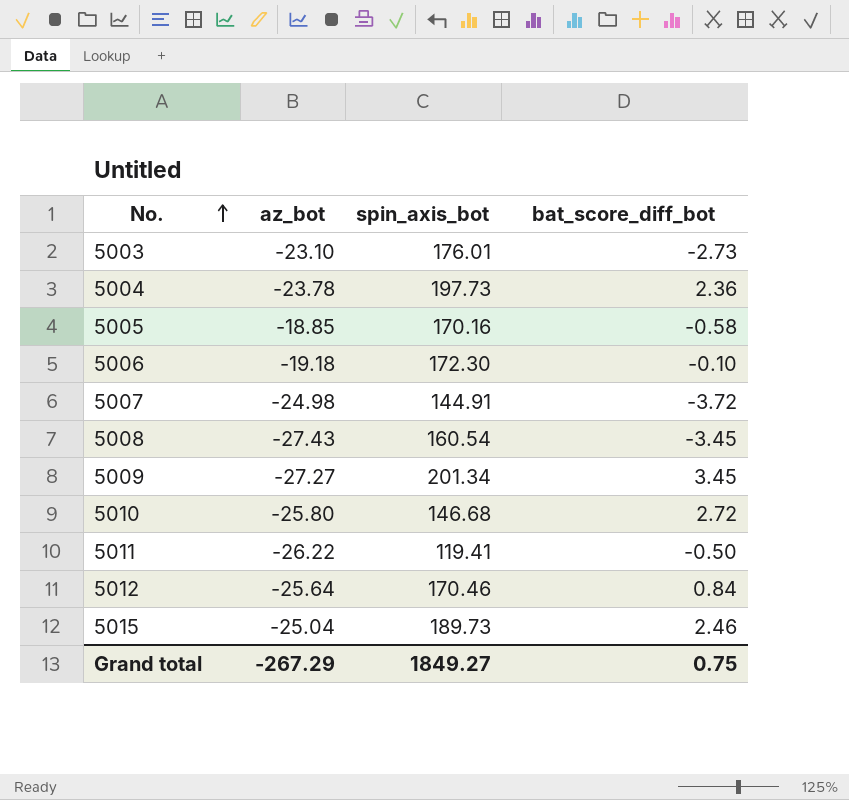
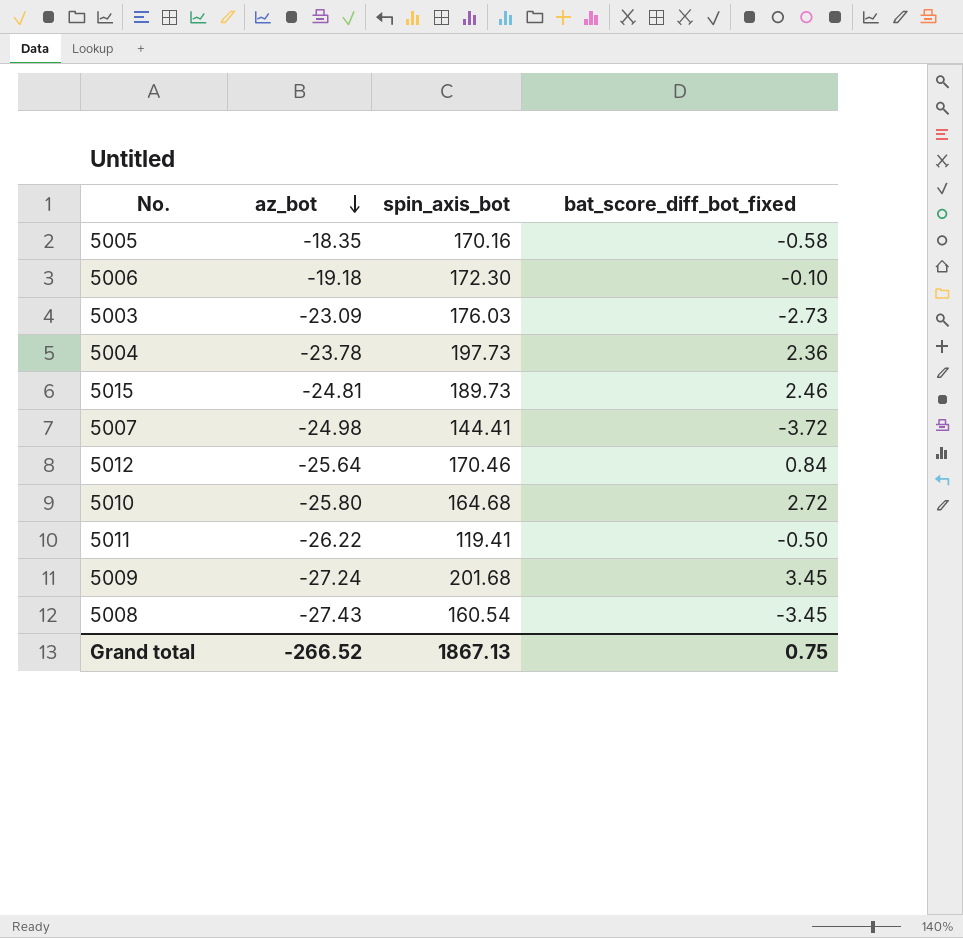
row order: No. ascending -> az_bot descending
column name: bat_score_diff_bot -> bat_score_diff_bot_fixed
5005 | az_bot: -18.85 -> -18.35
5003 | az_bot: -23.10 -> -23.09
5003 | spin_axis_bot: 176.01 -> 176.03
5015 | az_bot: -25.04 -> -24.81
5007 | spin_axis_bot: 144.91 -> 144.41
5010 | spin_axis_bot: 146.68 -> 164.68
5009 | az_bot: -27.27 -> -27.24
5009 | spin_axis_bot: 201.34 -> 201.68
Grand total | az_bot: -267.29 -> -266.52
Grand total | spin_axis_bot: 1849.27 -> 1867.13

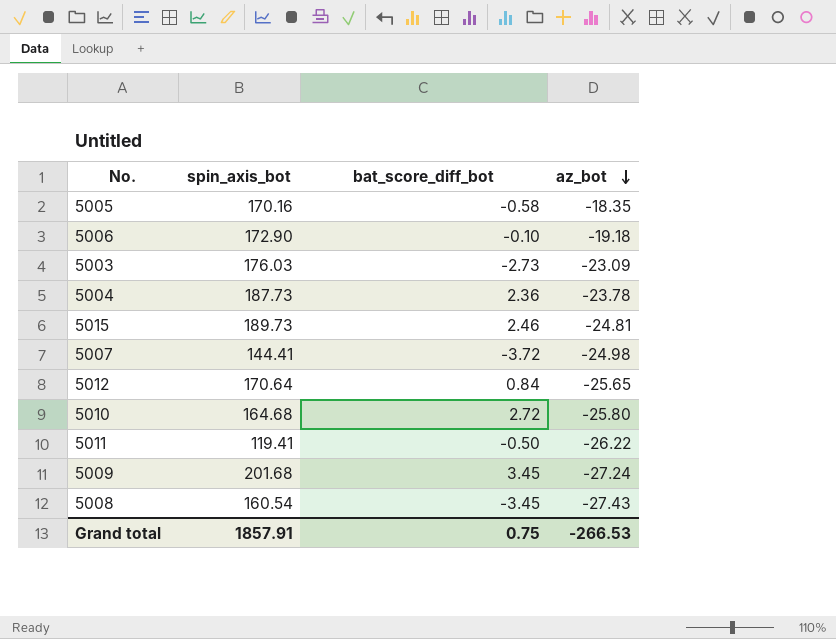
column name: bat_score_diff_bot_fixed -> bat_score_diff_bot
column az_bot | position: 2 -> 4
5006 | spin_axis_bot: 172.30 -> 172.90
5004 | spin_axis_bot: 197.73 -> 187.73
5012 | spin_axis_bot: 170.46 -> 170.64
5012 | az_bot: -25.64 -> -25.65
Grand total | spin_axis_bot: 1867.13 -> 1857.91
Grand total | az_bot: -266.52 -> -266.53

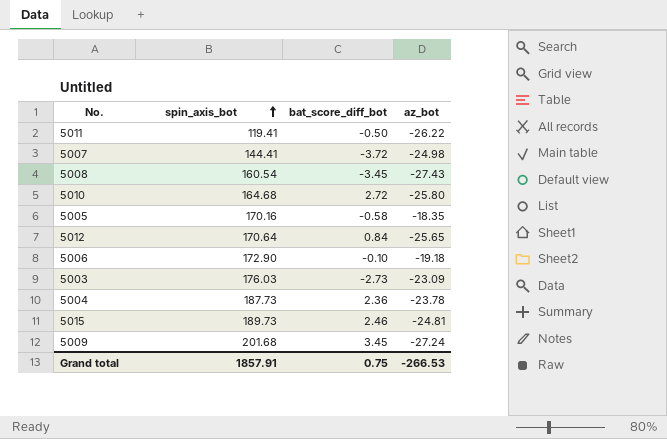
row order: az_bot descending -> spin_axis_bot ascending

